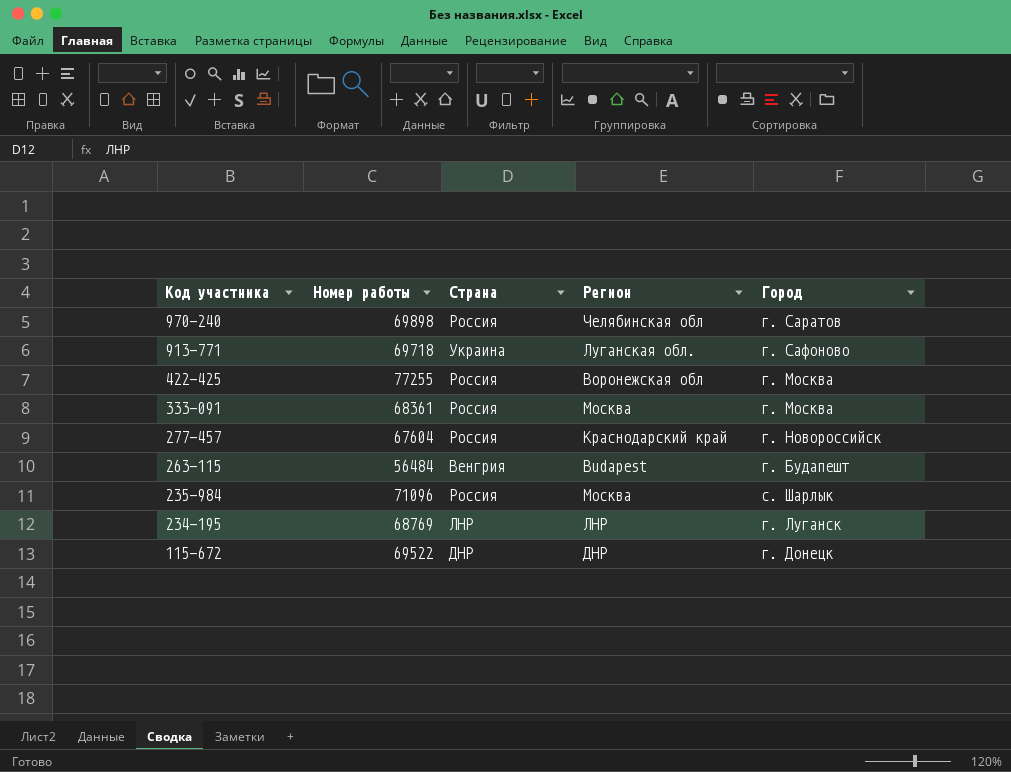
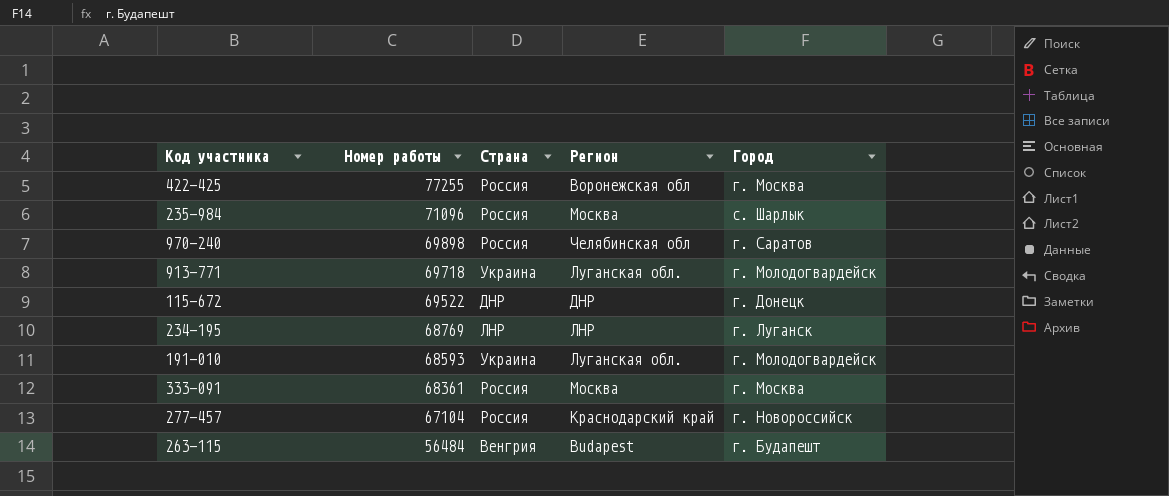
row order: Код участника descending -> Номер работы descending
913-771 | Город: г. Сафоново -> г. Молодогвардейск
row 191-010: none -> 68593 | Украина | Луганская обл. | г. Молодогвардейск
277-457 | Номер работы: 67604 -> 67104

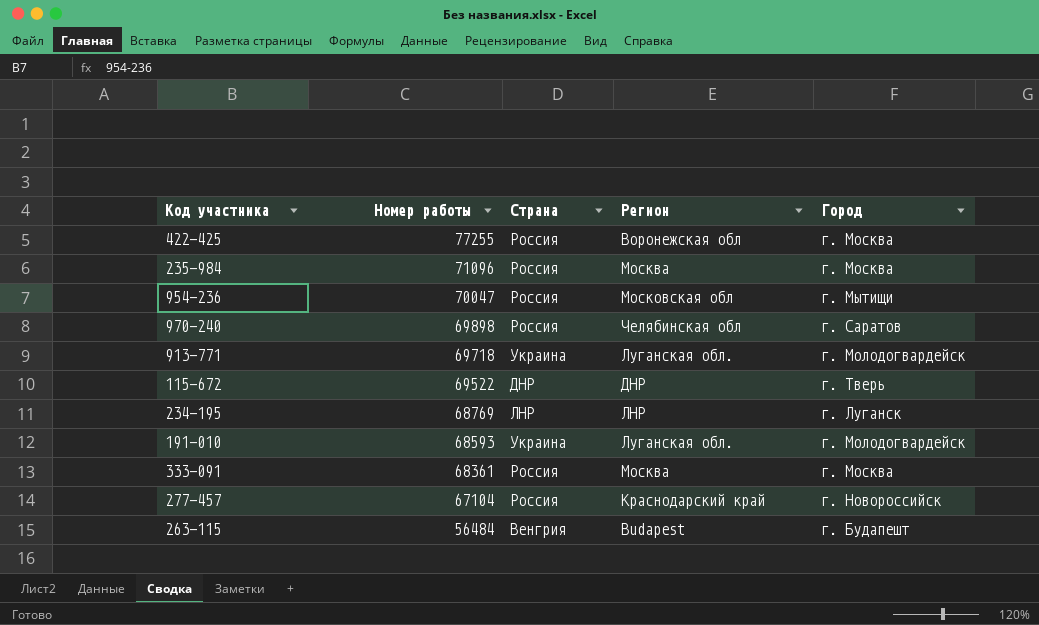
235-984 | Город: с. Шарлык -> г. Москва
row 954-236: none -> 70047 | Россия | Московская обл | г. Мытищи
115-672 | Город: г. Донецк -> г. Тверь

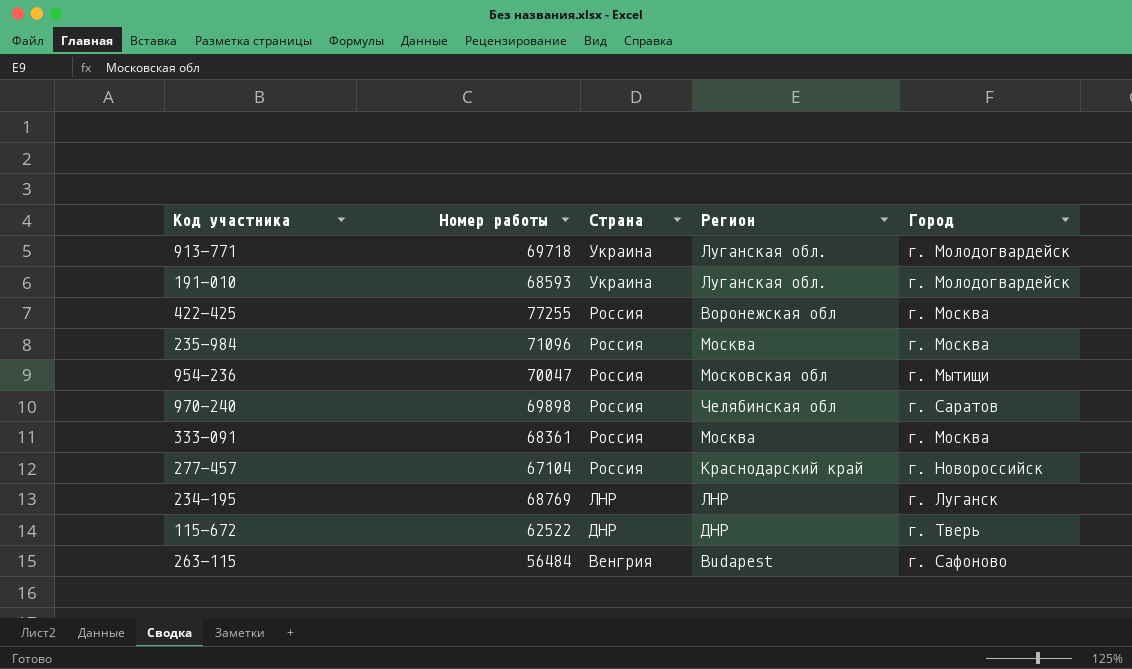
row order: Номер работы descending -> Страна descending
115-672 | Номер работы: 69522 -> 62522
263-115 | Город: г. Будапешт -> г. Сафоново

